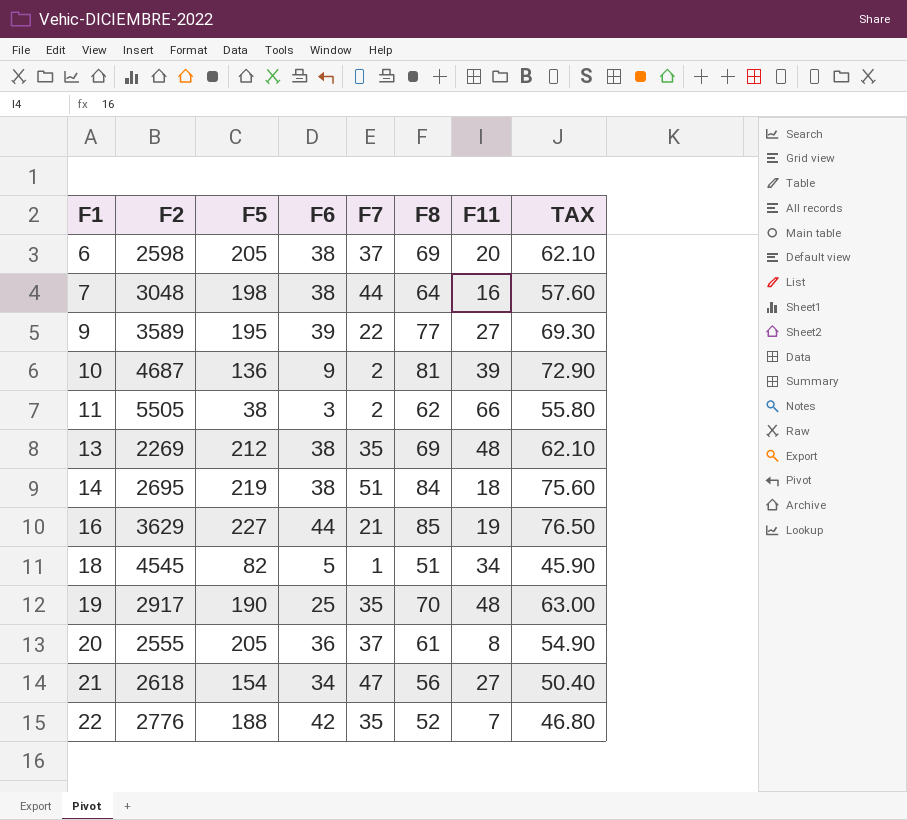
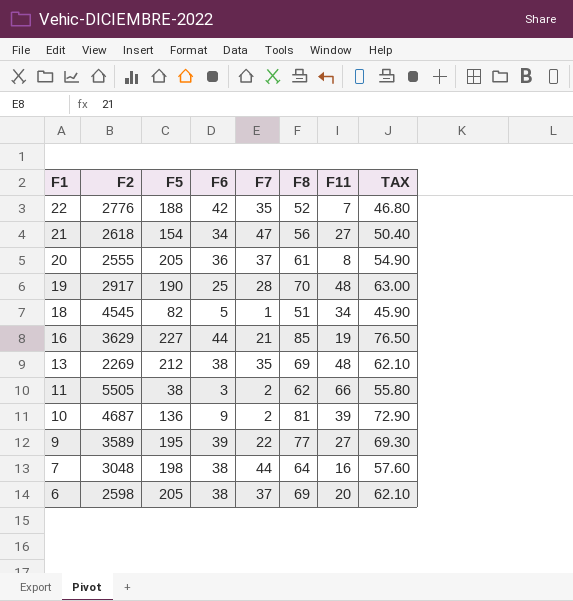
row order: F1 ascending -> F1 descending
row 14: 2695 | 219 | 38 | 51 | 84 | 18 | 75.60 -> none
19 | F7: 35 -> 28

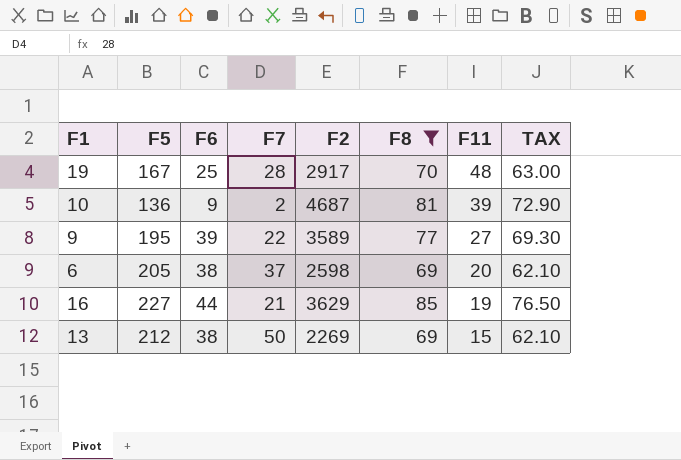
filter: none -> F8 >= 69
row order: F1 descending -> F11 descending
column F2 | position: 2 -> 5
19 | F5: 190 -> 167
13 | F7: 35 -> 50
13 | F11: 48 -> 15

